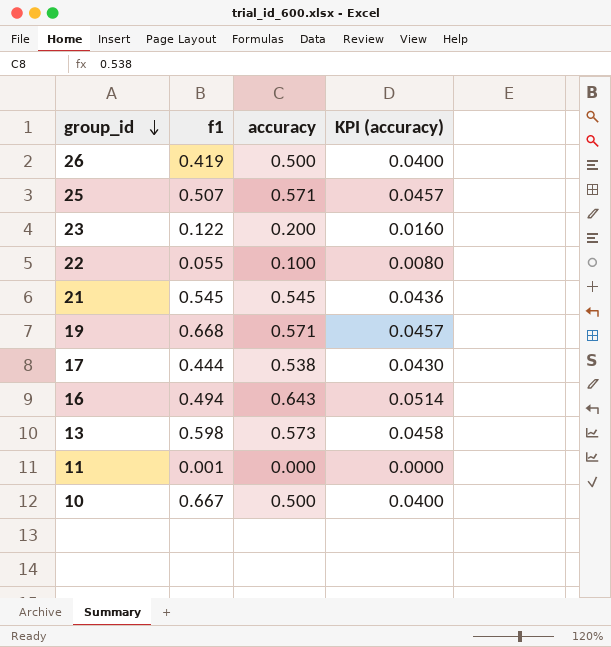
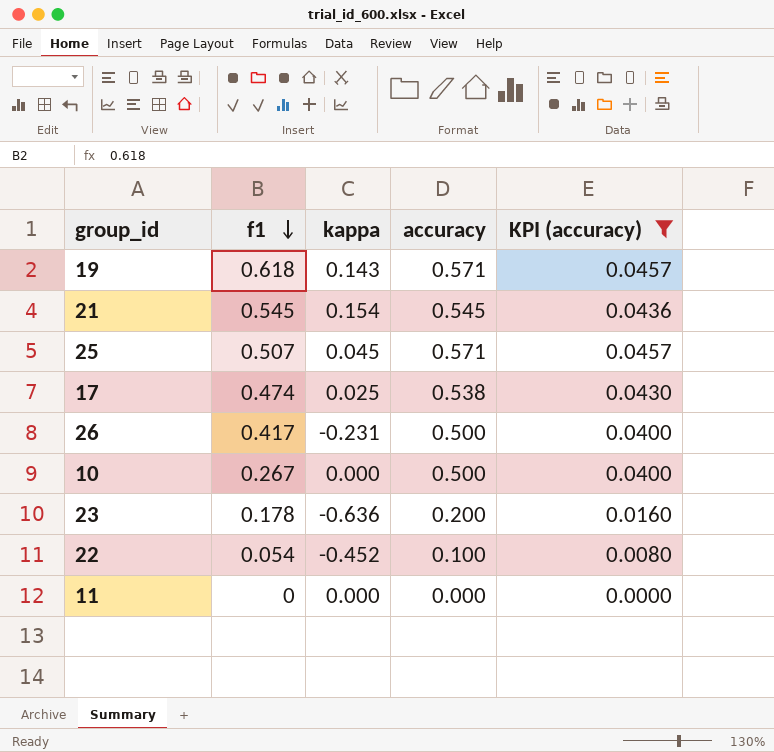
filter: none -> KPI (accuracy) <= 0.0457
row order: group_id descending -> f1 descending
column kappa | position: none -> 3
19 | f1: 0.668 -> 0.618
17 | f1: 0.444 -> 0.474
26 | f1: 0.419 -> 0.417
10 | f1: 0.667 -> 0.267
23 | f1: 0.122 -> 0.178
22 | f1: 0.055 -> 0.054
11 | f1: 0.001 -> 0

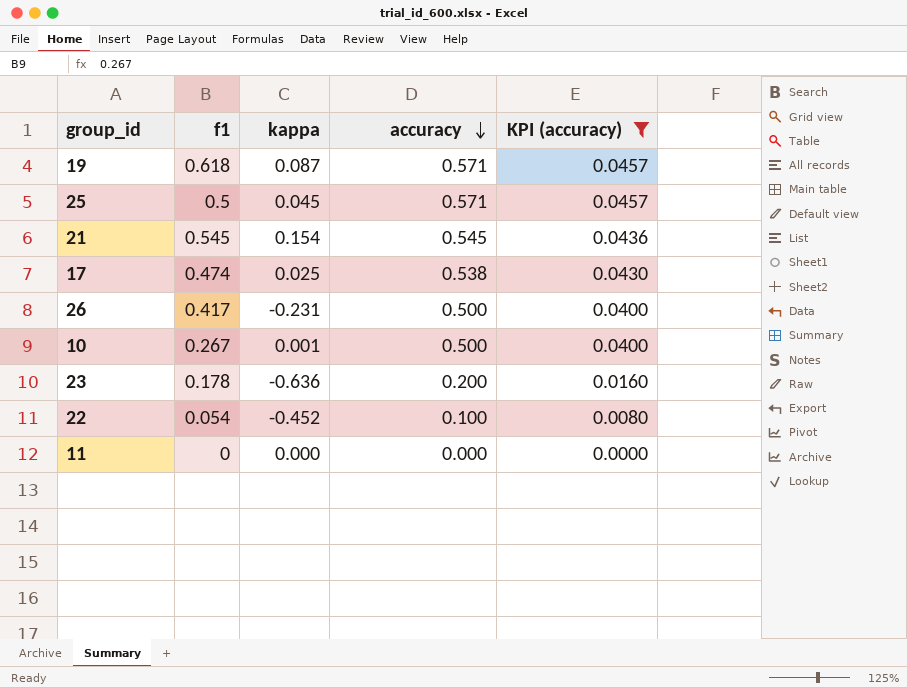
row order: f1 descending -> accuracy descending
19 | kappa: 0.143 -> 0.087
25 | f1: 0.507 -> 0.5
10 | kappa: 0.000 -> 0.001

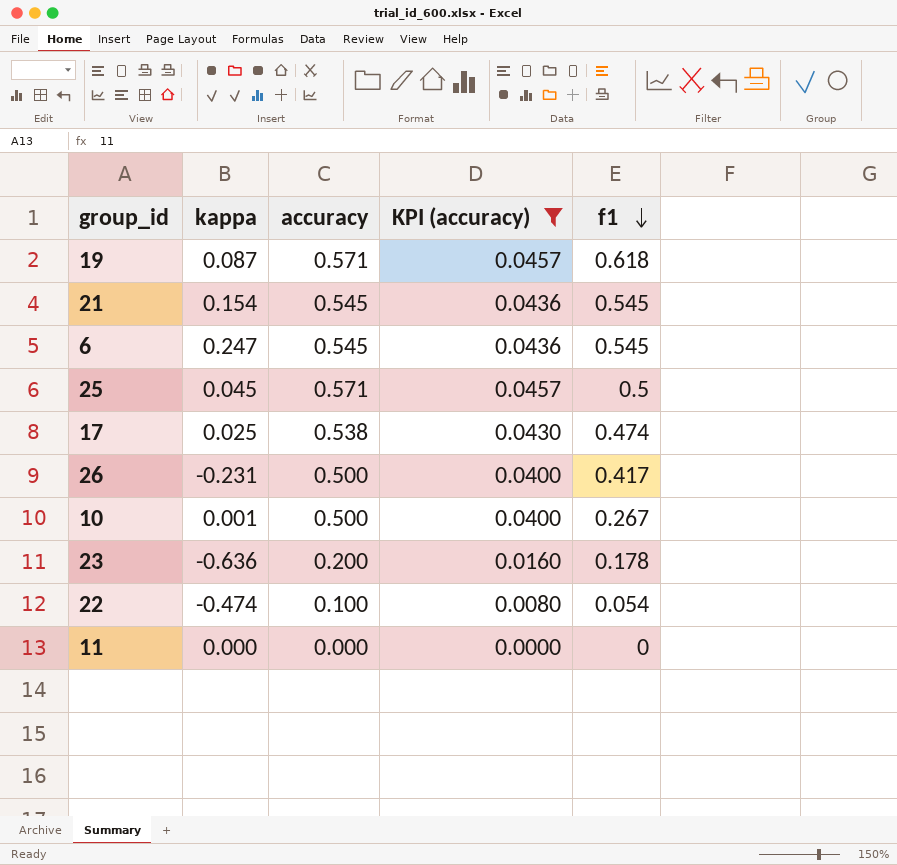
row order: accuracy descending -> f1 descending
column f1 | position: 2 -> 5
row 6: none -> 0.247 | 0.545 | 0.0436 | 0.545
22 | kappa: -0.452 -> -0.474

